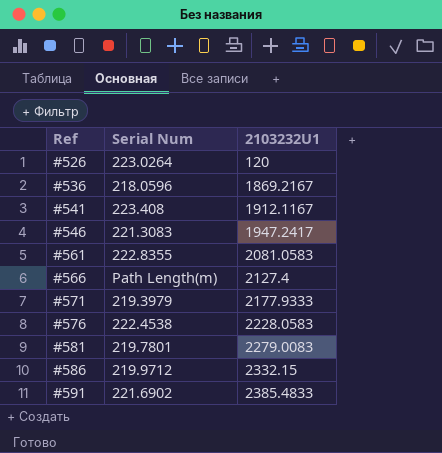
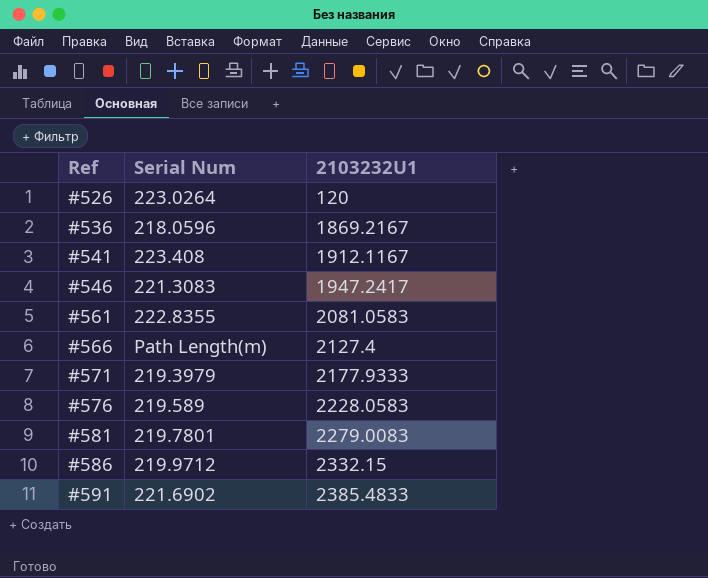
#576 | Serial Num: 222.4538 -> 219.589

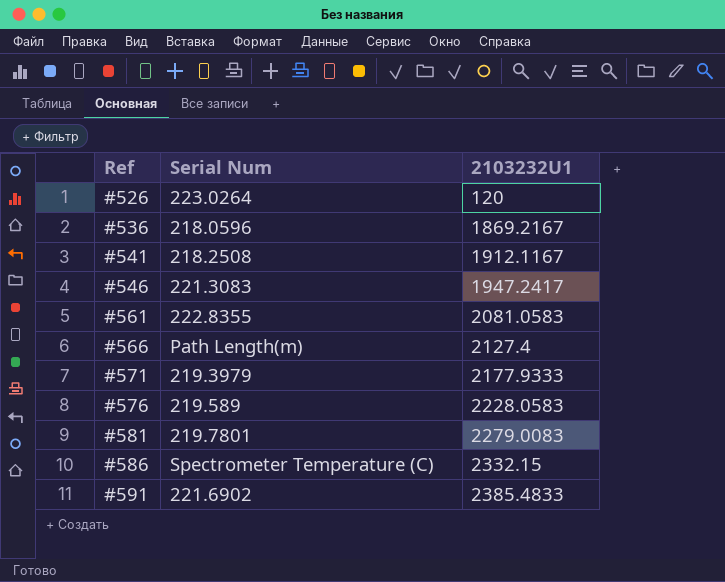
#541 | Serial Num: 223.408 -> 218.2508
#586 | Serial Num: 219.9712 -> Spectrometer Temperature (C)

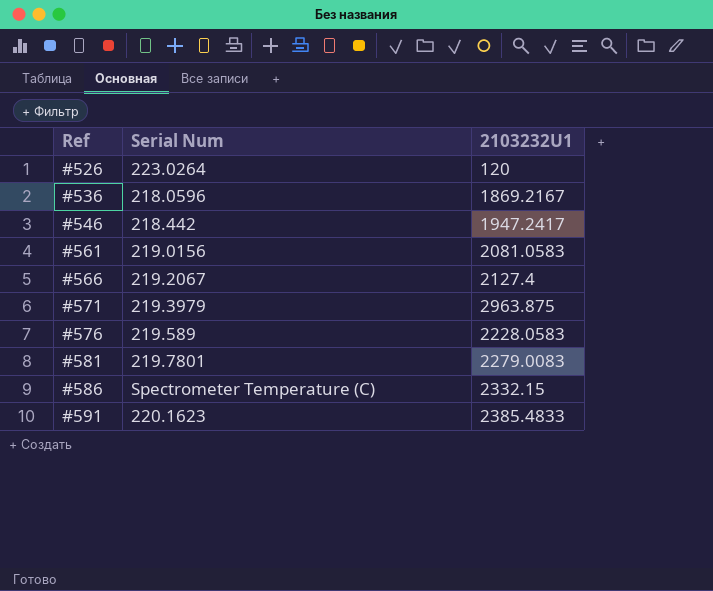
row #541: 218.2508 | 1912.1167 -> none
#546 | Serial Num: 221.3083 -> 218.442
#561 | Serial Num: 222.8355 -> 219.0156
#566 | Serial Num: Path Length(m) -> 219.2067
#571 | 2103232U1: 2177.9333 -> 2963.875
#591 | Serial Num: 221.6902 -> 220.1623

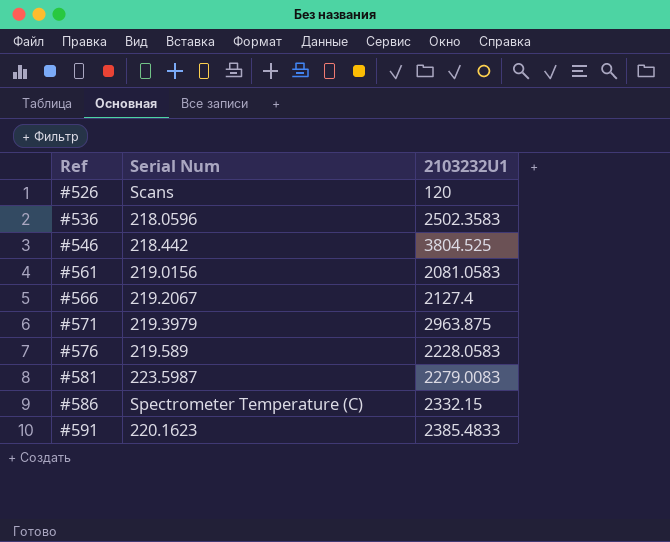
#526 | Serial Num: 223.0264 -> Scans
#536 | 2103232U1: 1869.2167 -> 2502.3583
#546 | 2103232U1: 1947.2417 -> 3804.525
#581 | Serial Num: 219.7801 -> 223.5987

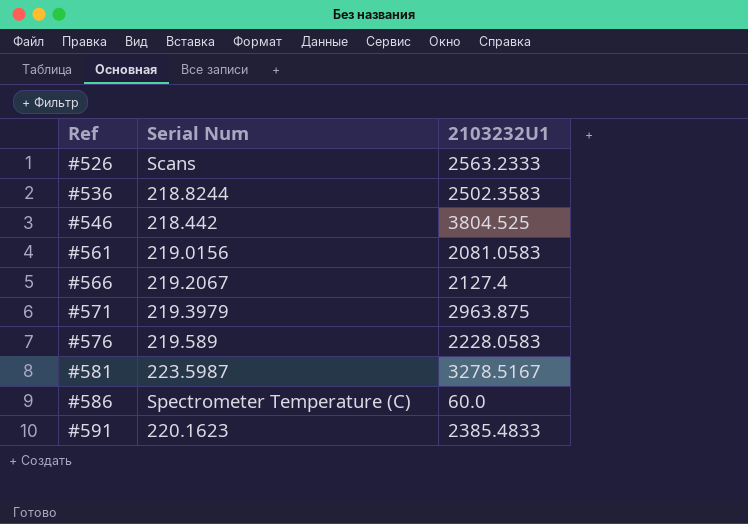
#526 | 2103232U1: 120 -> 2563.2333
#536 | Serial Num: 218.0596 -> 218.8244
#581 | 2103232U1: 2279.0083 -> 3278.5167
#586 | 2103232U1: 2332.15 -> 60.0

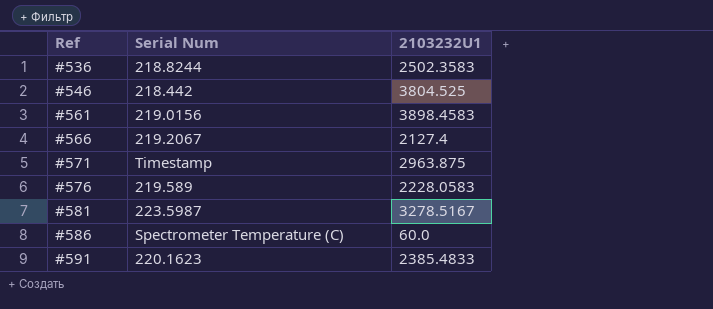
row #526: Scans | 2563.2333 -> none
#561 | 2103232U1: 2081.0583 -> 3898.4583
#571 | Serial Num: 219.3979 -> Timestamp

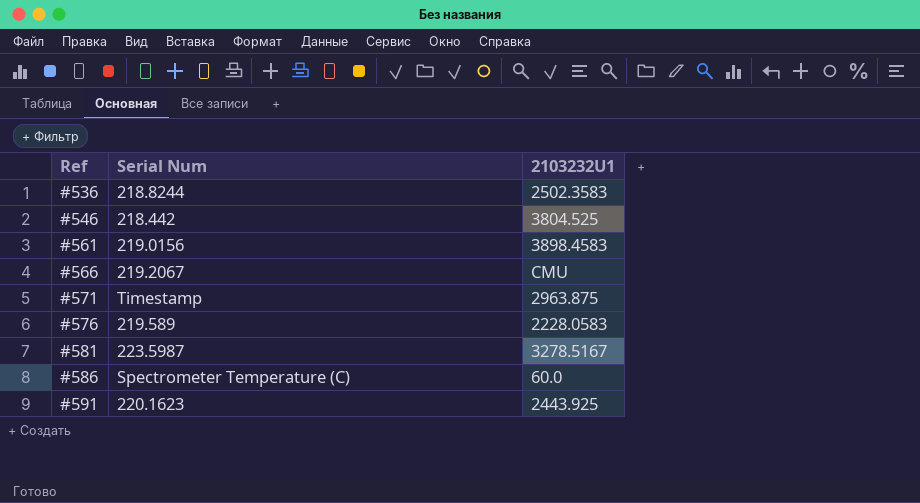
#566 | 2103232U1: 2127.4 -> CMU
#591 | 2103232U1: 2385.4833 -> 2443.925

